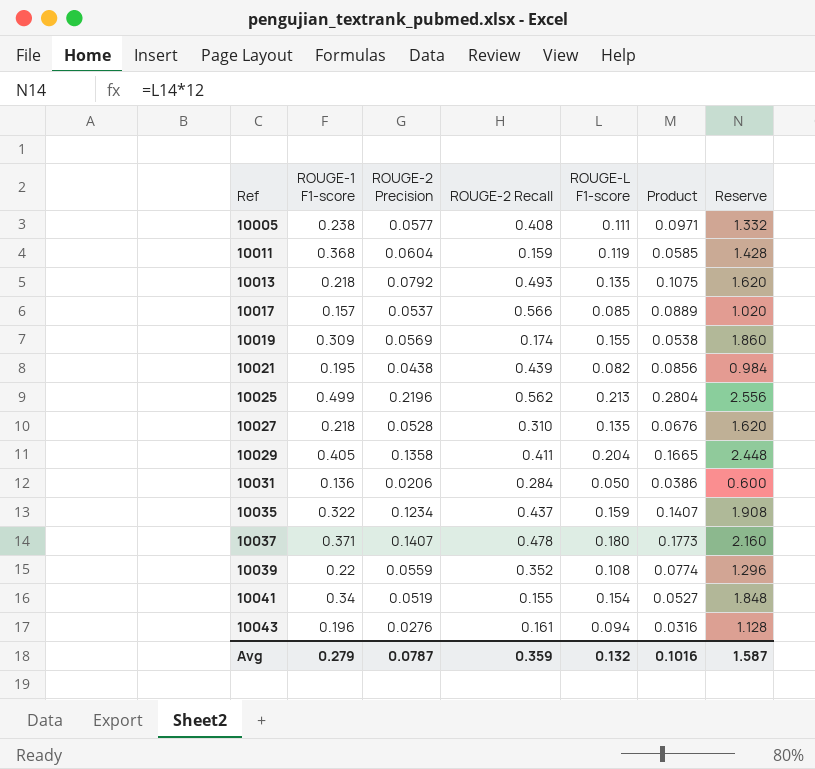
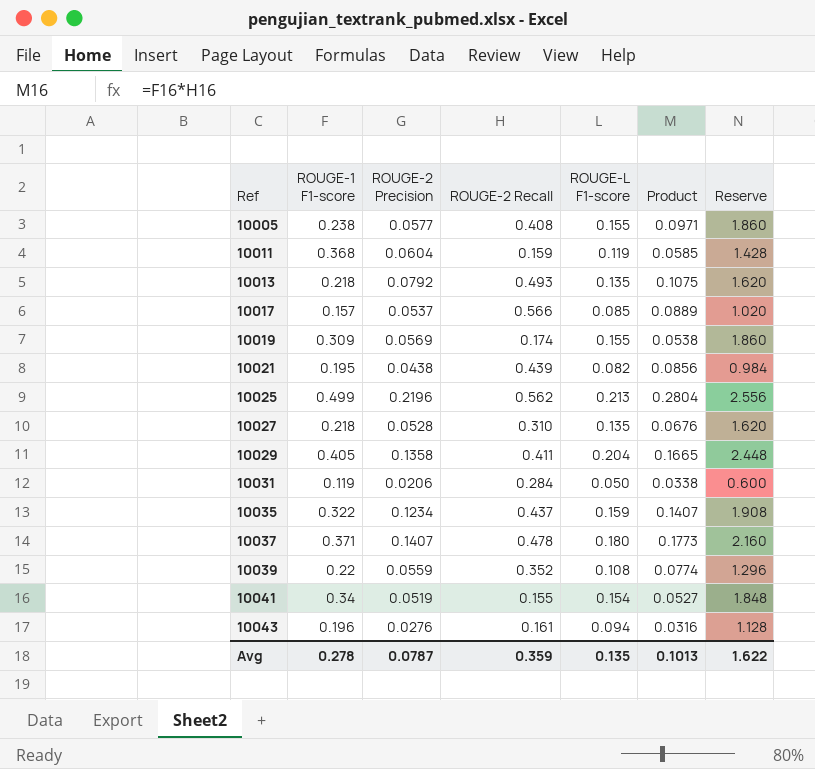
10005 | ROUGE-L F1-score: 0.111 -> 0.155
10005 | Reserve: 1.332 -> 1.860
10031 | ROUGE-1 F1-score: 0.136 -> 0.119
10031 | Product: 0.0386 -> 0.0338
Avg | ROUGE-1 F1-score: 0.279 -> 0.278
Avg | ROUGE-L F1-score: 0.132 -> 0.135
Avg | Product: 0.1016 -> 0.1013
Avg | Reserve: 1.587 -> 1.622

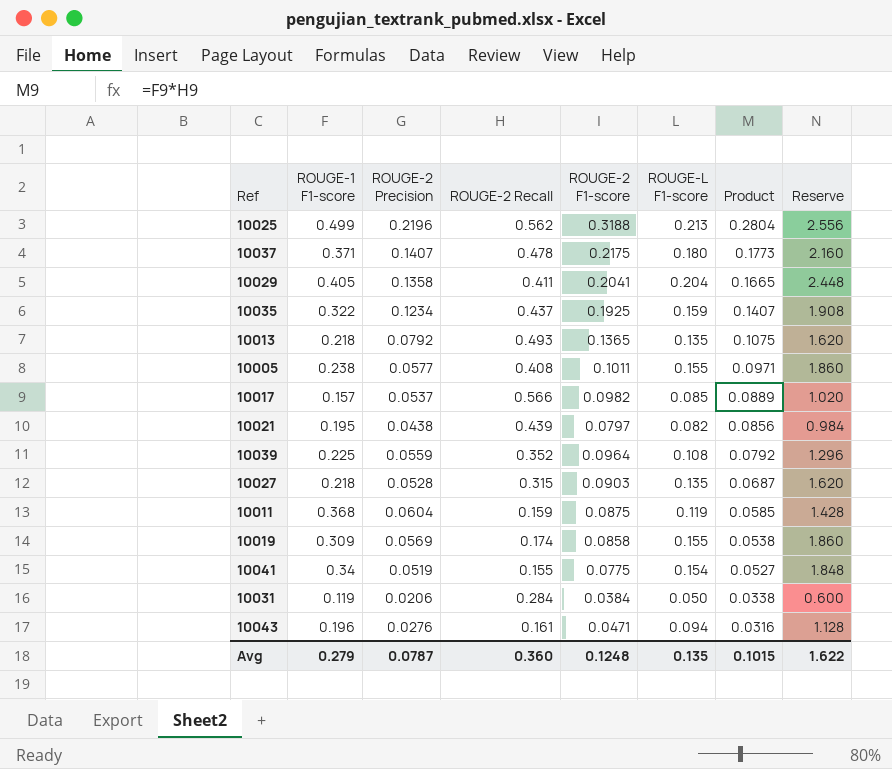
row order: Ref ascending -> Product descending
column ROUGE-2 F1-score | position: none -> 5
10039 | ROUGE-1 F1-score: 0.22 -> 0.225
10039 | Product: 0.0774 -> 0.0792
10027 | ROUGE-2 Recall: 0.310 -> 0.315
10027 | Product: 0.0676 -> 0.0687
Avg | ROUGE-1 F1-score: 0.278 -> 0.279
Avg | ROUGE-2 Recall: 0.359 -> 0.360
Avg | Product: 0.1013 -> 0.1015

